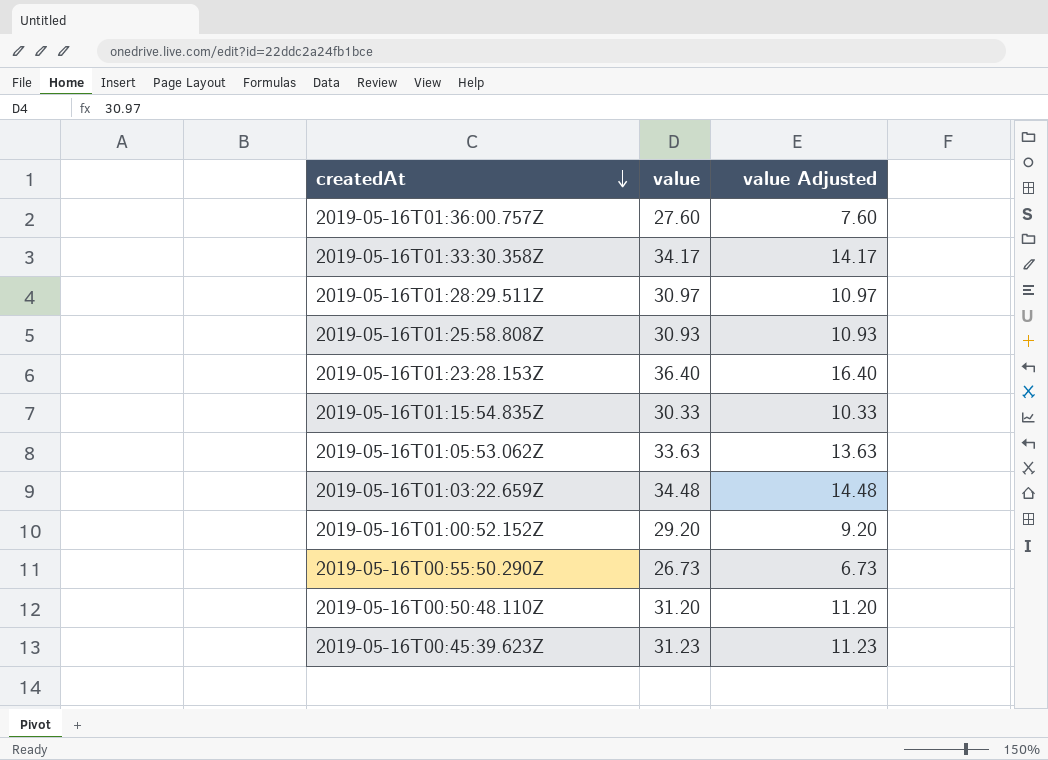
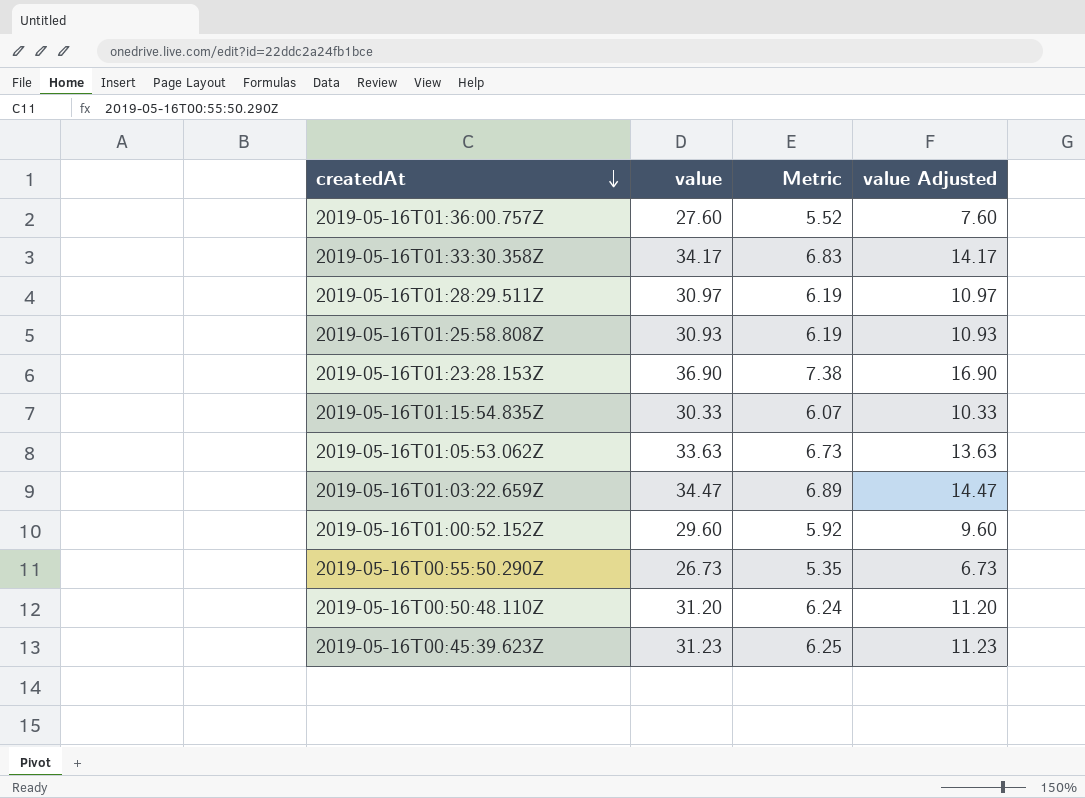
column Metric | formula: none -> [value] * 0.2
2019-05-16T01:23:28.153Z | value: 36.40 -> 36.90
2019-05-16T01:23:28.153Z | value Adjusted: 16.40 -> 16.90
2019-05-16T01:03:22.659Z | value: 34.48 -> 34.47
2019-05-16T01:03:22.659Z | value Adjusted: 14.48 -> 14.47
2019-05-16T01:00:52.152Z | value: 29.20 -> 29.60
2019-05-16T01:00:52.152Z | value Adjusted: 9.20 -> 9.60

